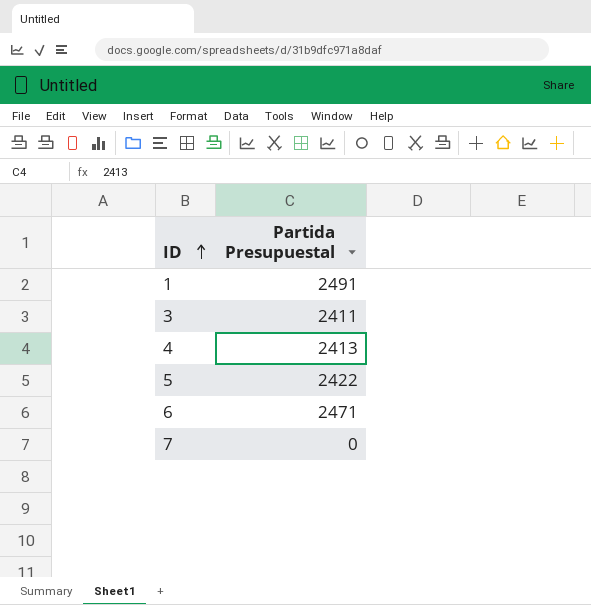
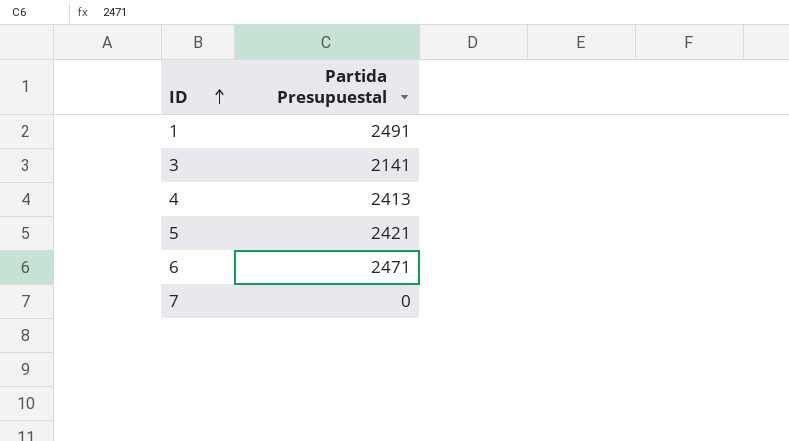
3 | Partida Presupuestal: 2411 -> 2141
5 | Partida Presupuestal: 2422 -> 2421

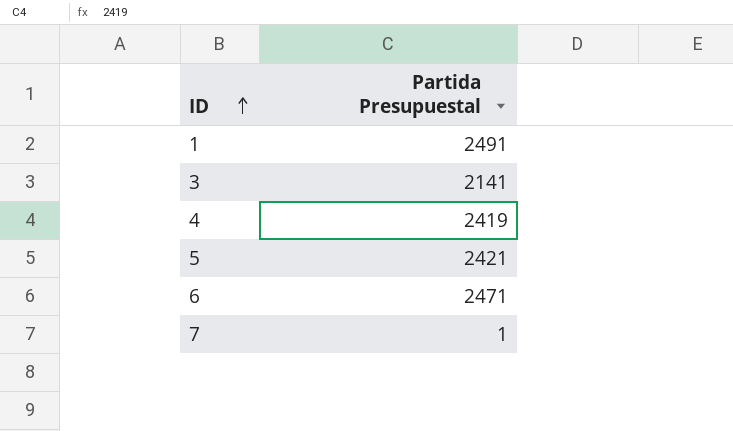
4 | Partida Presupuestal: 2413 -> 2419
7 | Partida Presupuestal: 0 -> 1

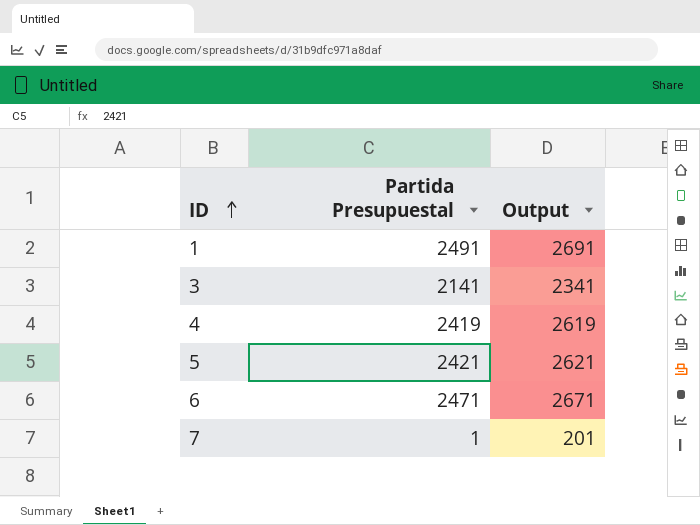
column Output | formula: none -> [Partida Presupuestal] + 200

